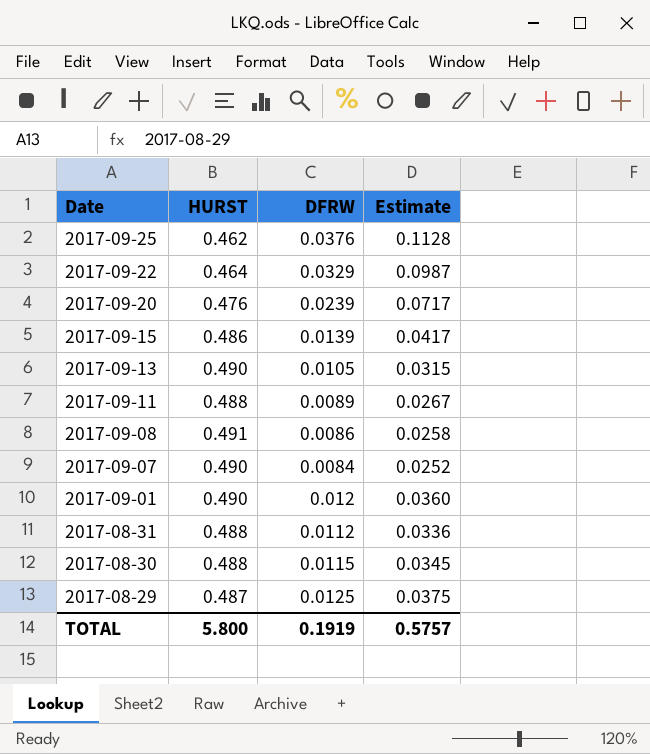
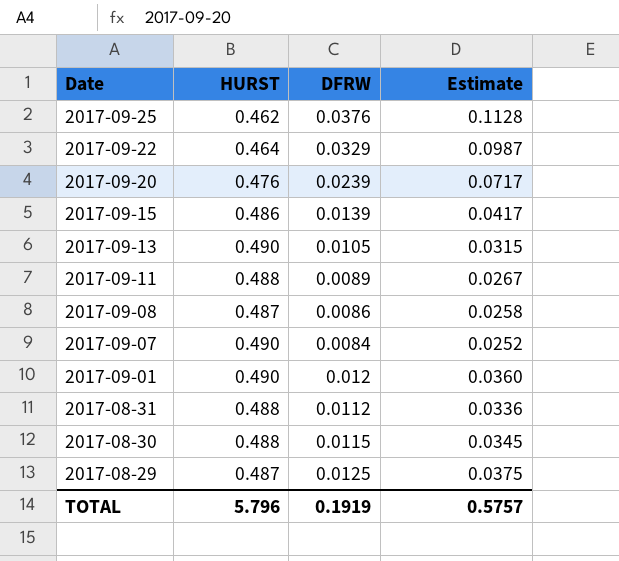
2017-09-08 | HURST: 0.491 -> 0.487
TOTAL | HURST: 5.800 -> 5.796

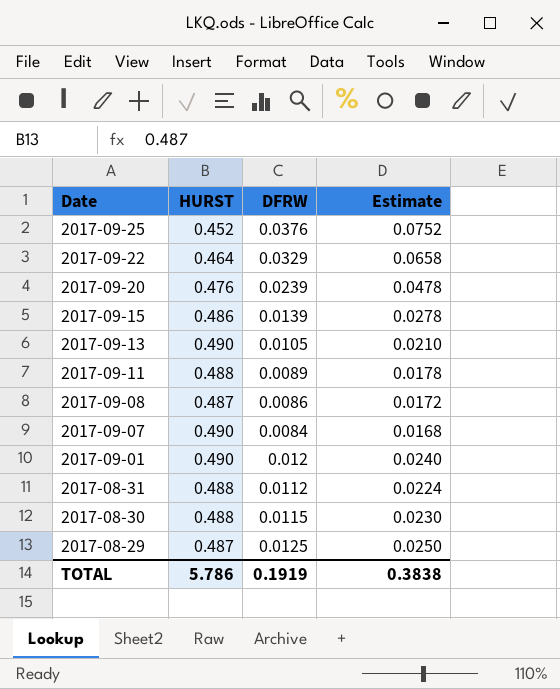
column Estimate | formula: [DFRW] * 3 -> [DFRW] * 2
2017-09-25 | HURST: 0.462 -> 0.452
TOTAL | HURST: 5.796 -> 5.786
TOTAL | Estimate: 0.5757 -> 0.3838

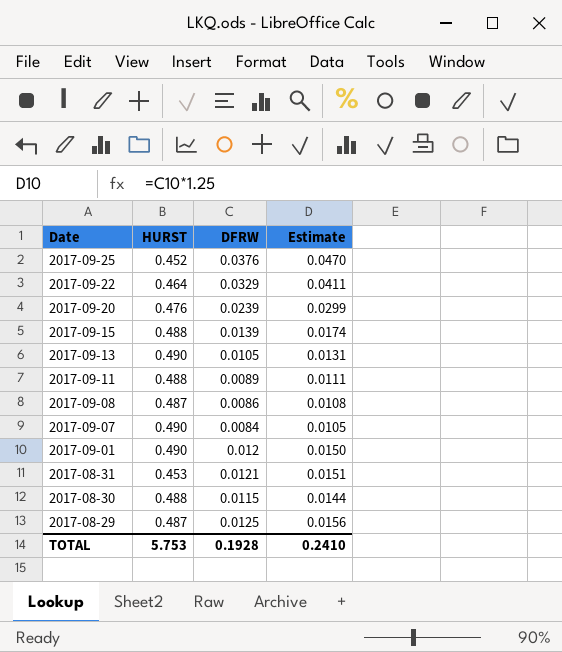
column Estimate | formula: [DFRW] * 2 -> [DFRW] * 1.25
2017-09-15 | HURST: 0.486 -> 0.488
2017-08-31 | HURST: 0.488 -> 0.453
2017-08-31 | DFRW: 0.0112 -> 0.0121
TOTAL | HURST: 5.786 -> 5.753
TOTAL | DFRW: 0.1919 -> 0.1928
TOTAL | Estimate: 0.3838 -> 0.2410

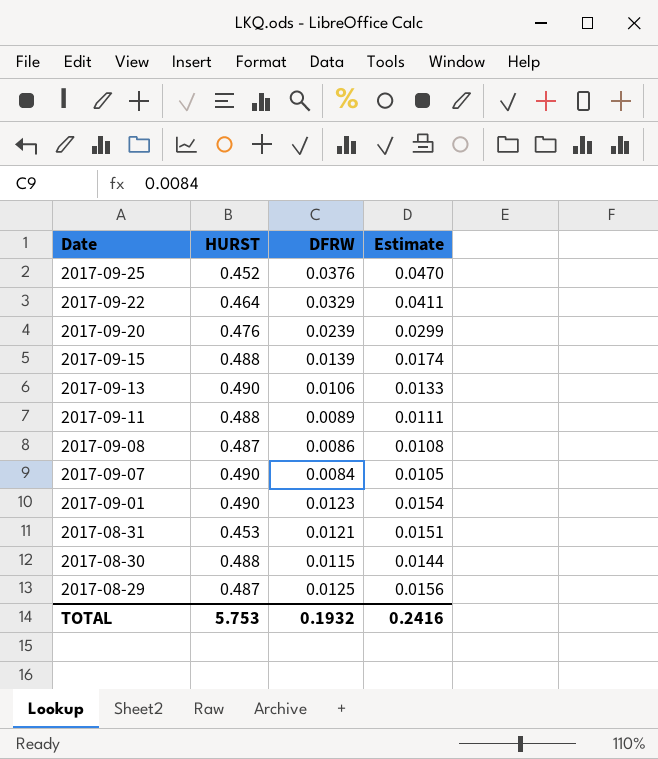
2017-09-13 | DFRW: 0.0105 -> 0.0106
2017-09-13 | Estimate: 0.0131 -> 0.0133
2017-09-01 | DFRW: 0.012 -> 0.0123
2017-09-01 | Estimate: 0.0150 -> 0.0154
TOTAL | DFRW: 0.1928 -> 0.1932
TOTAL | Estimate: 0.2410 -> 0.2416

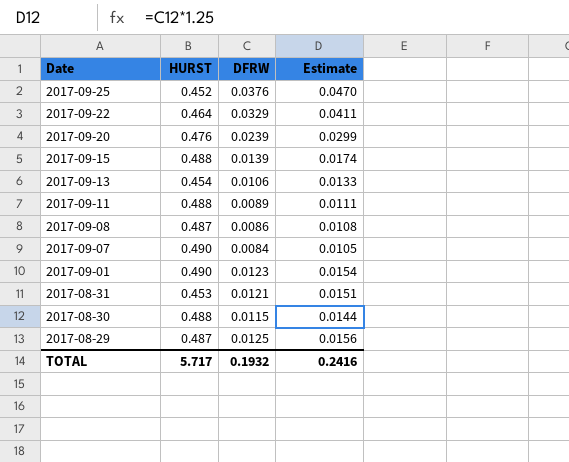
2017-09-13 | HURST: 0.490 -> 0.454
TOTAL | HURST: 5.753 -> 5.717

